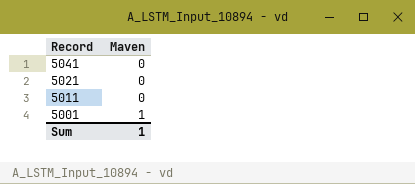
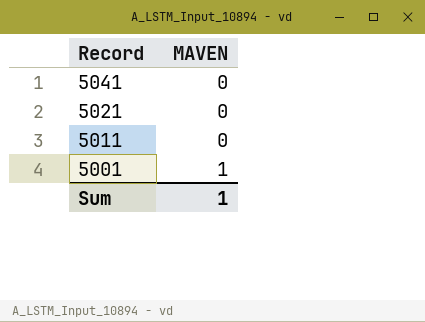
column name: Maven -> MAVEN

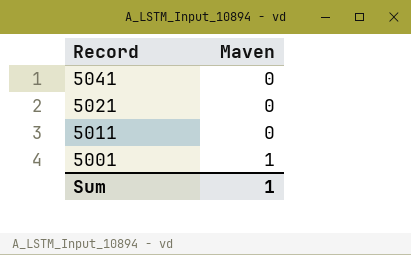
column name: MAVEN -> Maven

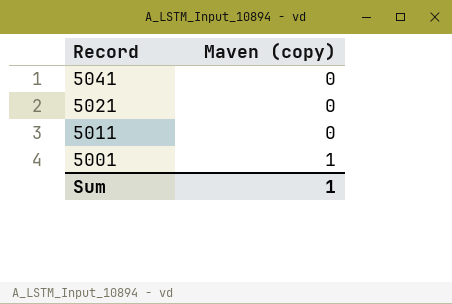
column name: Maven -> Maven (copy)

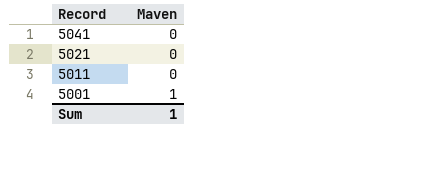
column name: Maven (copy) -> Maven

